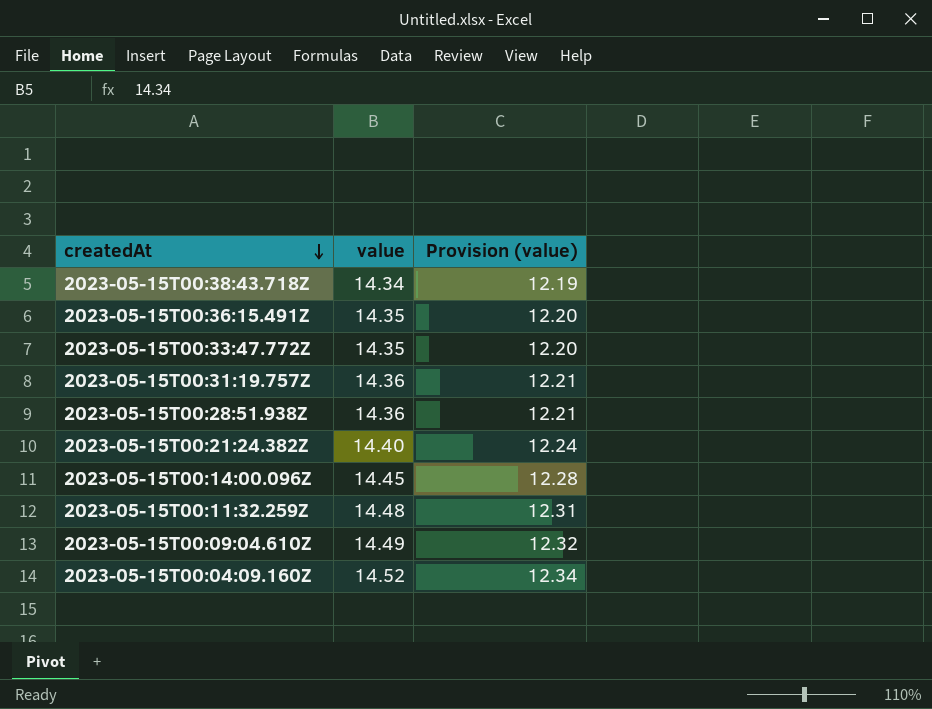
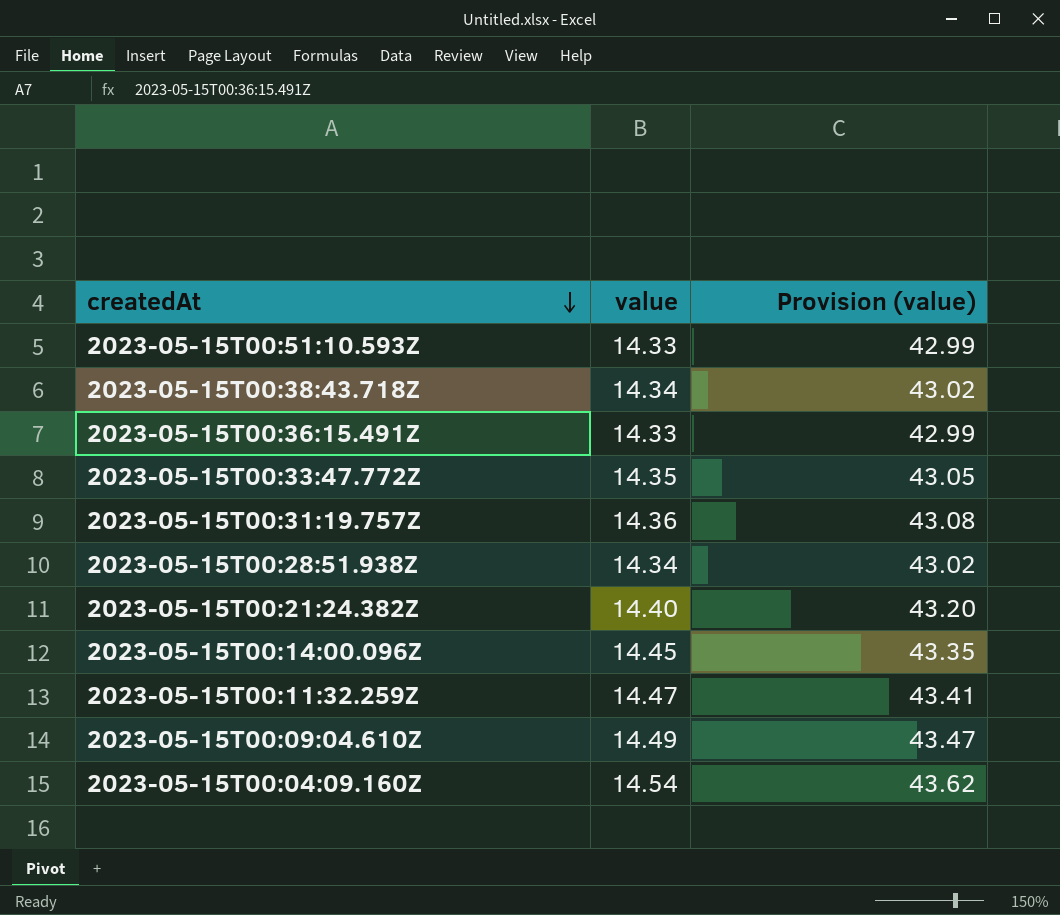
column Provision (value) | formula: [value] * 0.85 -> [value] * 3
row 2023-05-15T00:51:10.593Z: none -> 14.33 | 42.99
2023-05-15T00:36:15.491Z | value: 14.35 -> 14.33
2023-05-15T00:28:51.938Z | value: 14.36 -> 14.34
2023-05-15T00:11:32.259Z | value: 14.48 -> 14.47
2023-05-15T00:04:09.160Z | value: 14.52 -> 14.54

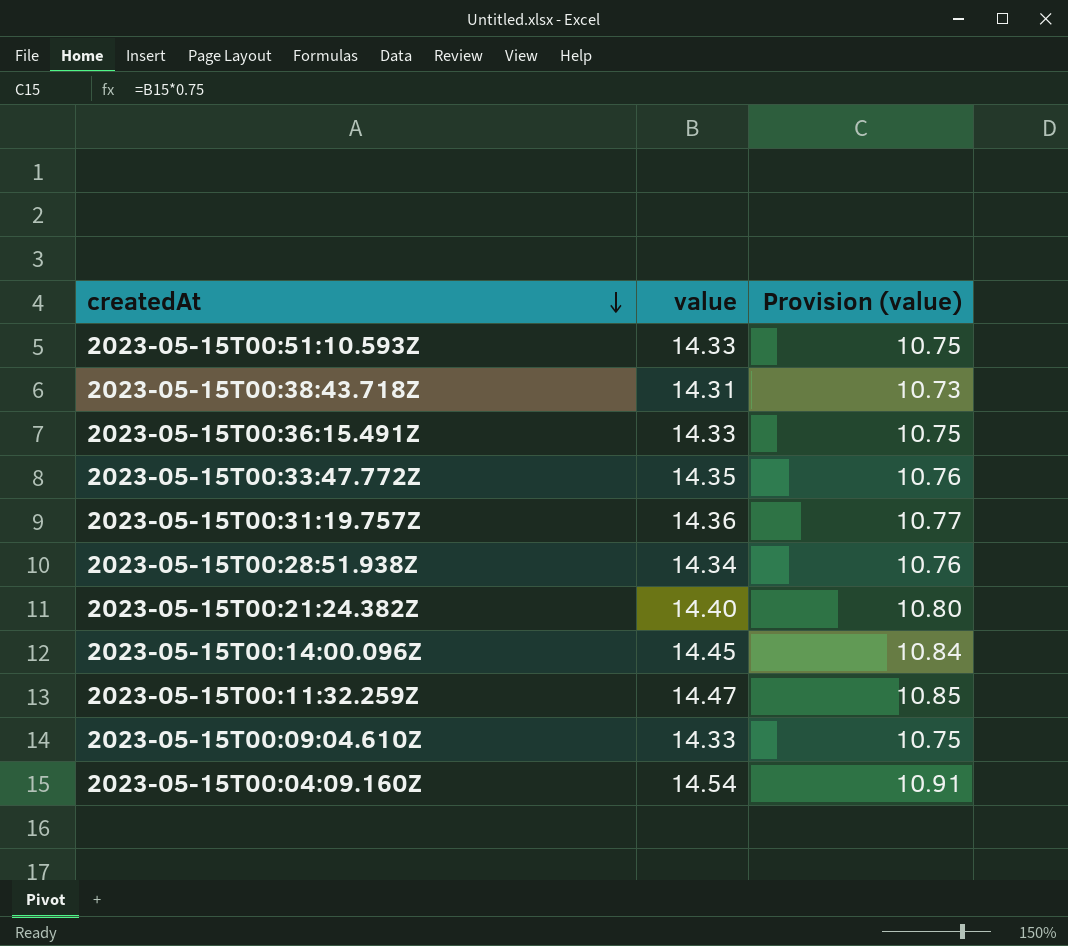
column Provision (value) | formula: [value] * 3 -> [value] * 0.75
2023-05-15T00:38:43.718Z | value: 14.34 -> 14.31
2023-05-15T00:09:04.610Z | value: 14.49 -> 14.33

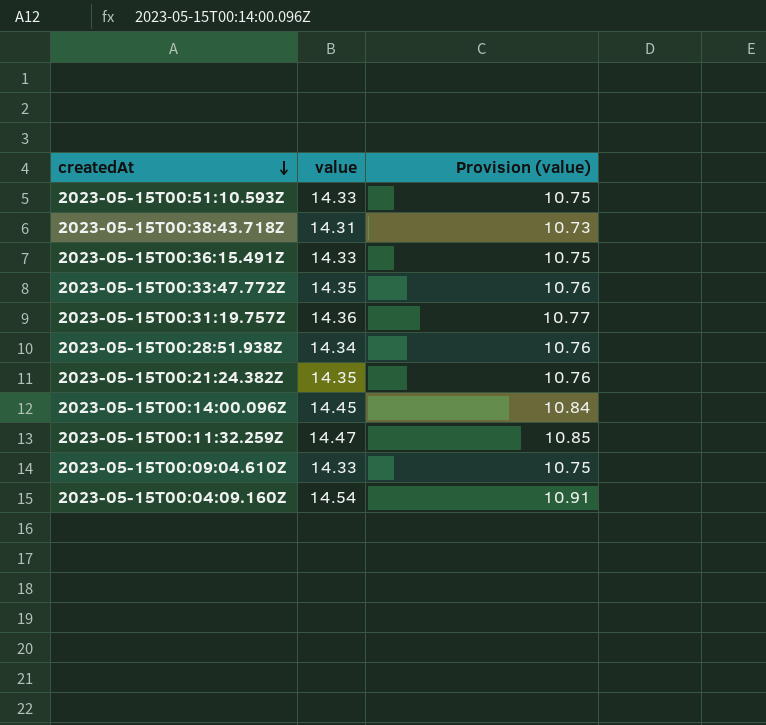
2023-05-15T00:21:24.382Z | value: 14.40 -> 14.35
2023-05-15T00:21:24.382Z | Provision (value): 10.80 -> 10.76

